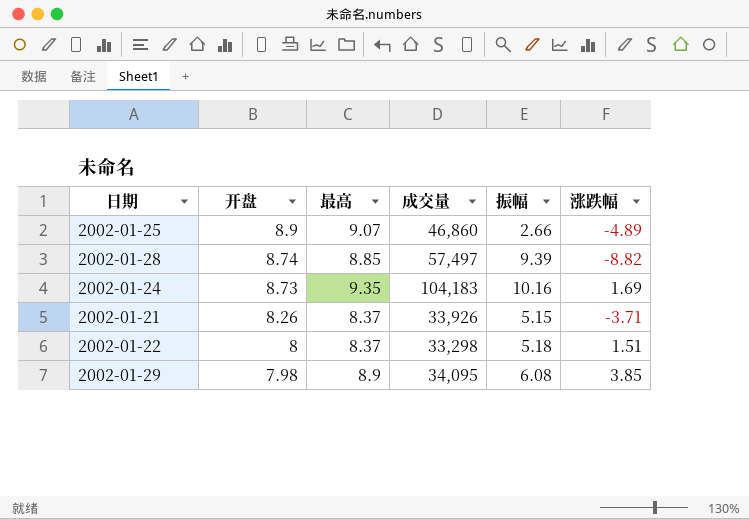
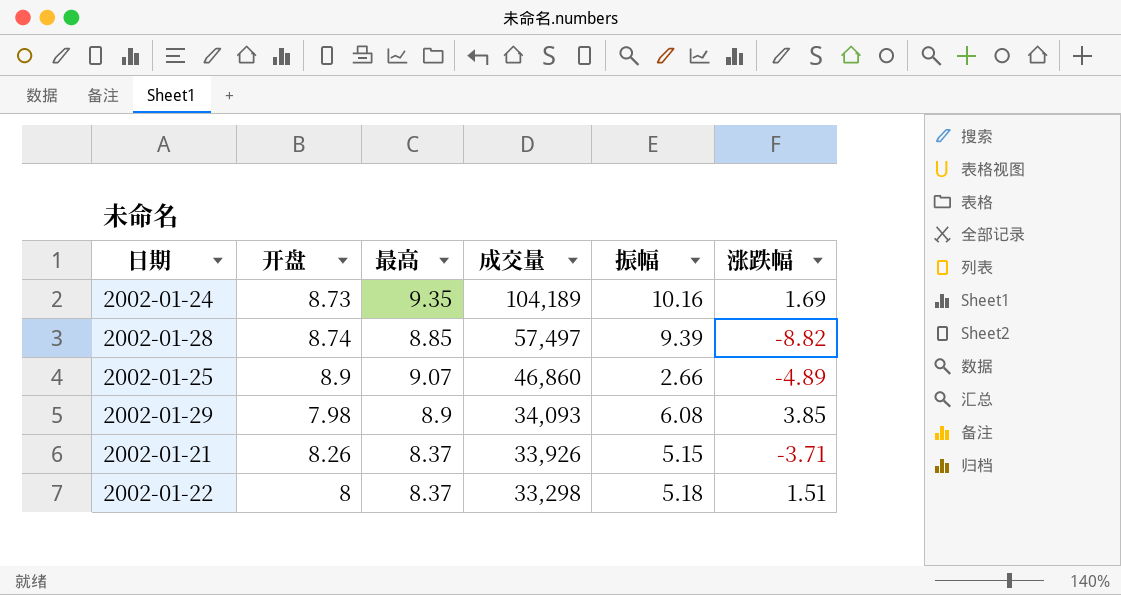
row order: 开盘 descending -> 成交量 descending
2002-01-24 | 成交量: 104,183 -> 104,189
2002-01-29 | 成交量: 34,095 -> 34,093

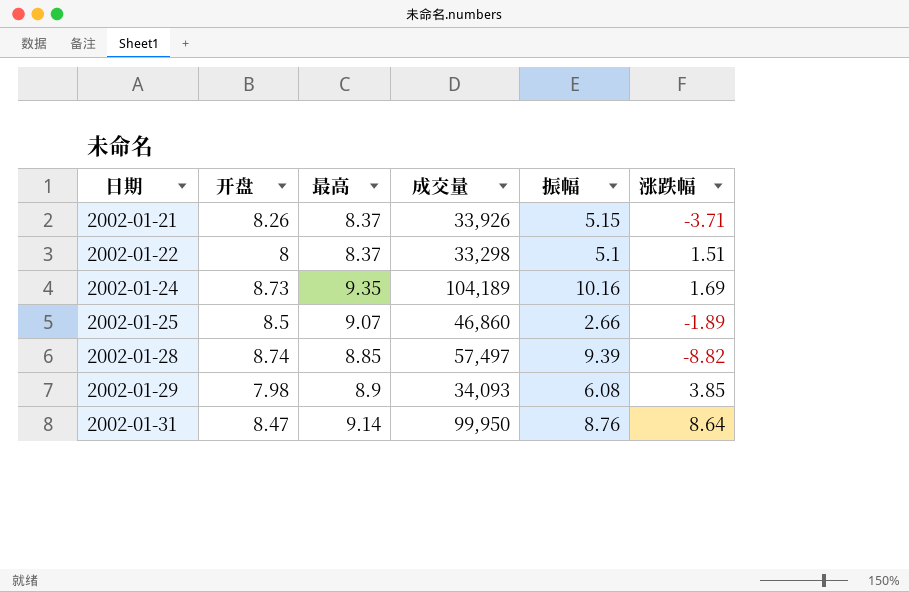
row order: 成交量 descending -> 日期 ascending
2002-01-22 | 振幅: 5.18 -> 5.1
2002-01-25 | 开盘: 8.9 -> 8.5
2002-01-25 | 涨跌幅: -4.89 -> -1.89
row 2002-01-31: none -> 8.47 | 9.14 | 99,950 | 8.76 | 8.64

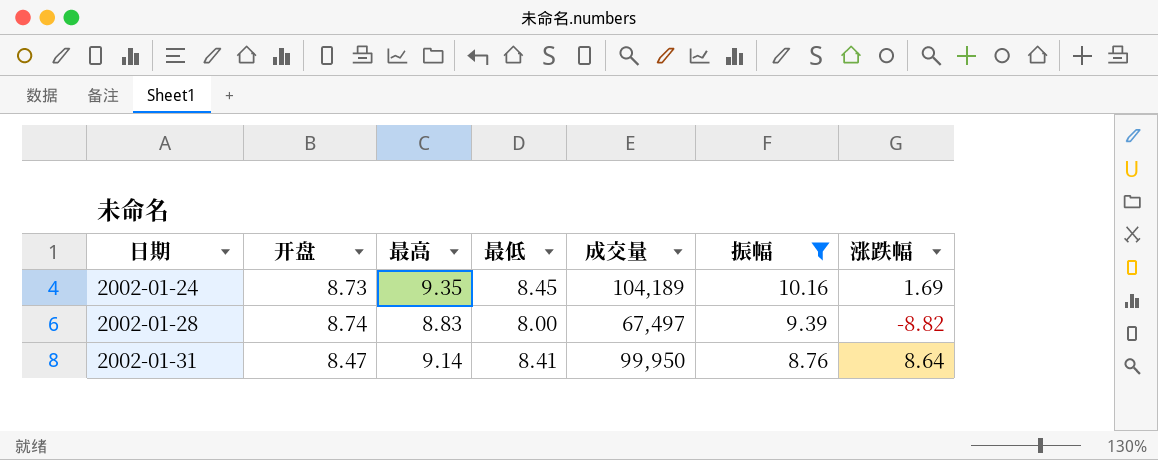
filter: none -> 振幅 >= 8.76
column 最低 | position: none -> 4
2002-01-28 | 最高: 8.85 -> 8.83
2002-01-28 | 成交量: 57,497 -> 67,497

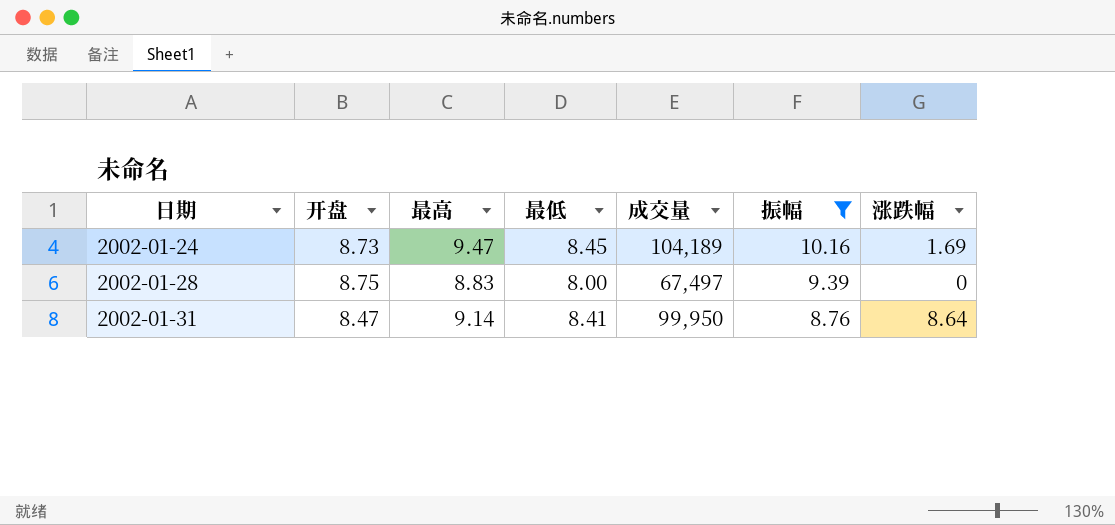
2002-01-24 | 最高: 9.35 -> 9.47
2002-01-28 | 开盘: 8.74 -> 8.75
2002-01-28 | 涨跌幅: -8.82 -> 0

